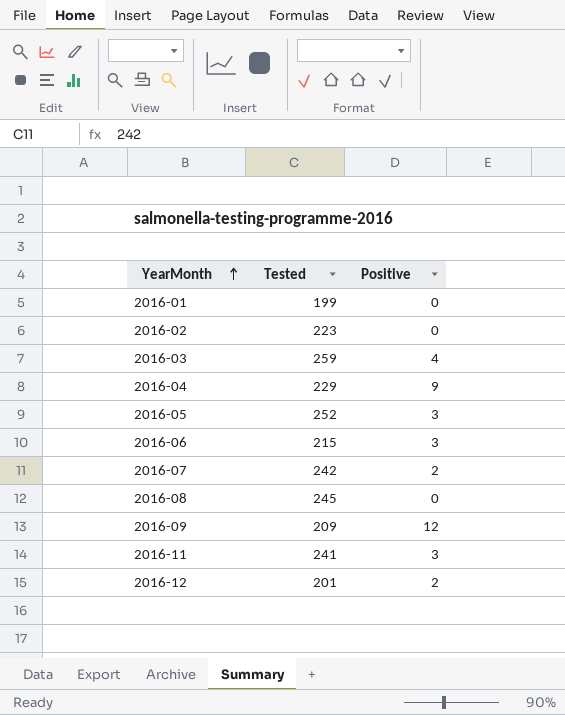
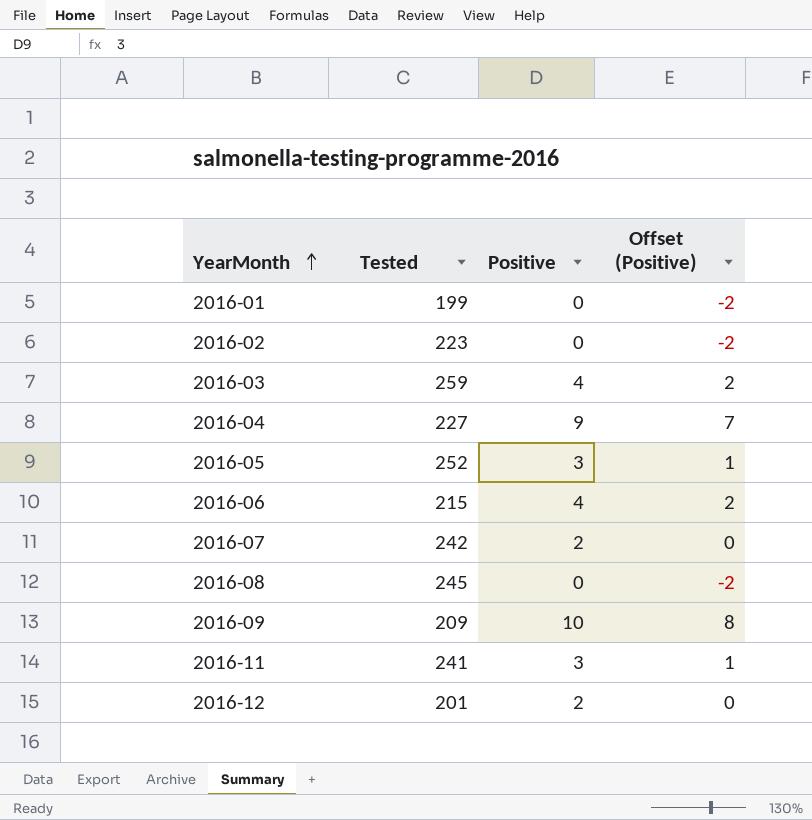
column Offset (Positive) | formula: none -> [Positive] - 2
2016-04 | Tested: 229 -> 227
2016-06 | Positive: 3 -> 4
2016-09 | Positive: 12 -> 10

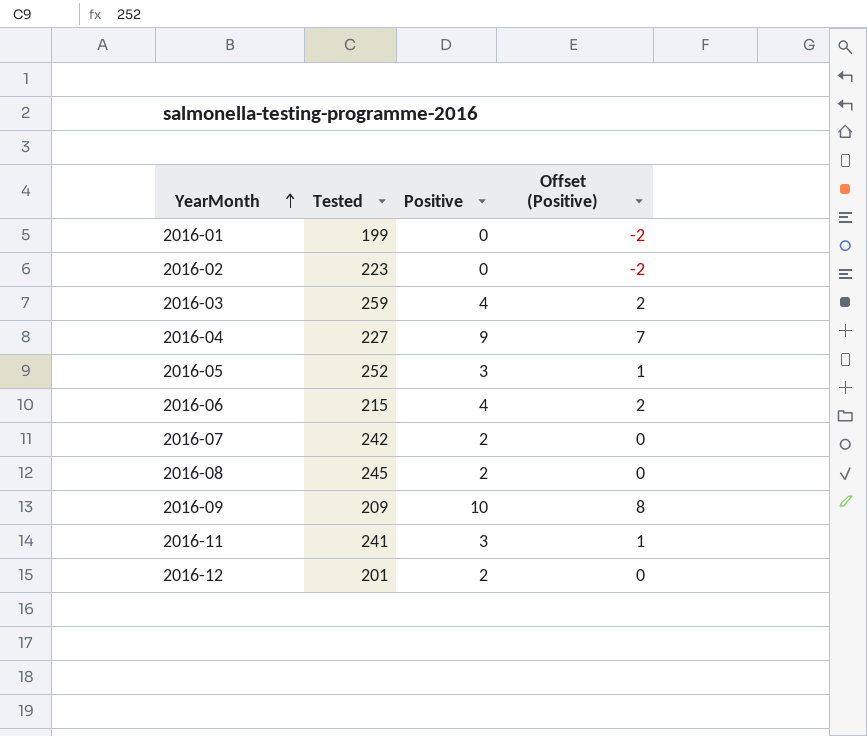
2016-08 | Positive: 0 -> 2
2016-08 | Offset (Positive): -2 -> 0

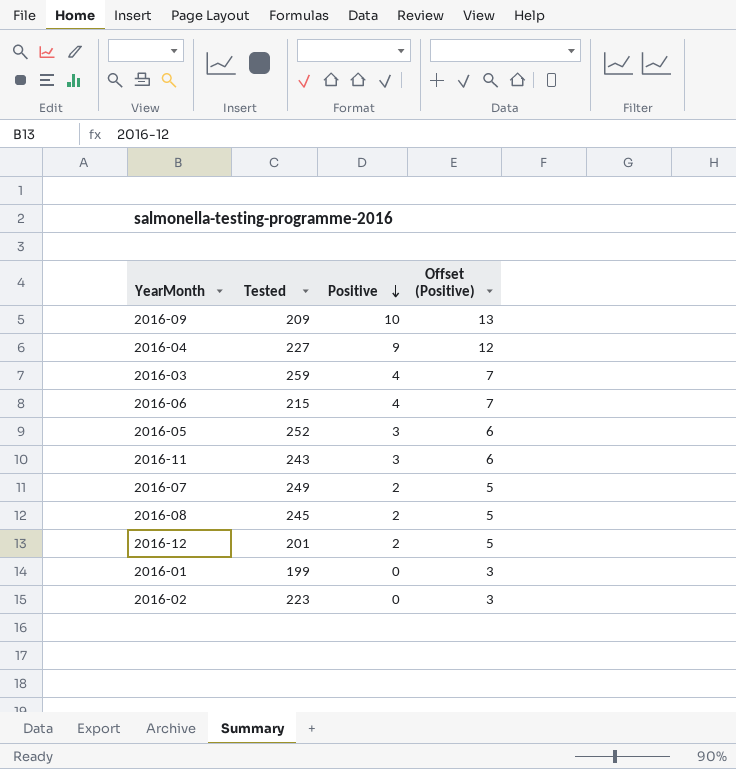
row order: YearMonth ascending -> Positive descending
column Offset (Positive) | formula: [Positive] - 2 -> [Positive] + 3
2016-11 | Tested: 241 -> 243
2016-07 | Tested: 242 -> 249

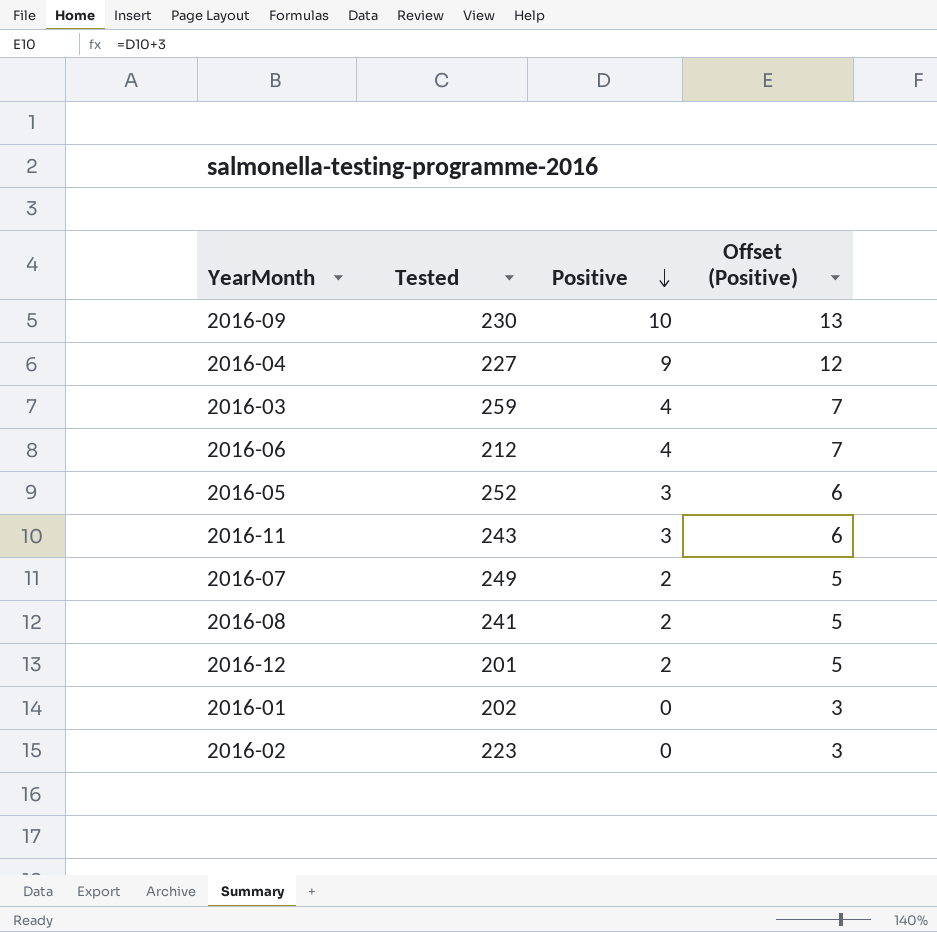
2016-09 | Tested: 209 -> 230
2016-06 | Tested: 215 -> 212
2016-08 | Tested: 245 -> 241
2016-01 | Tested: 199 -> 202

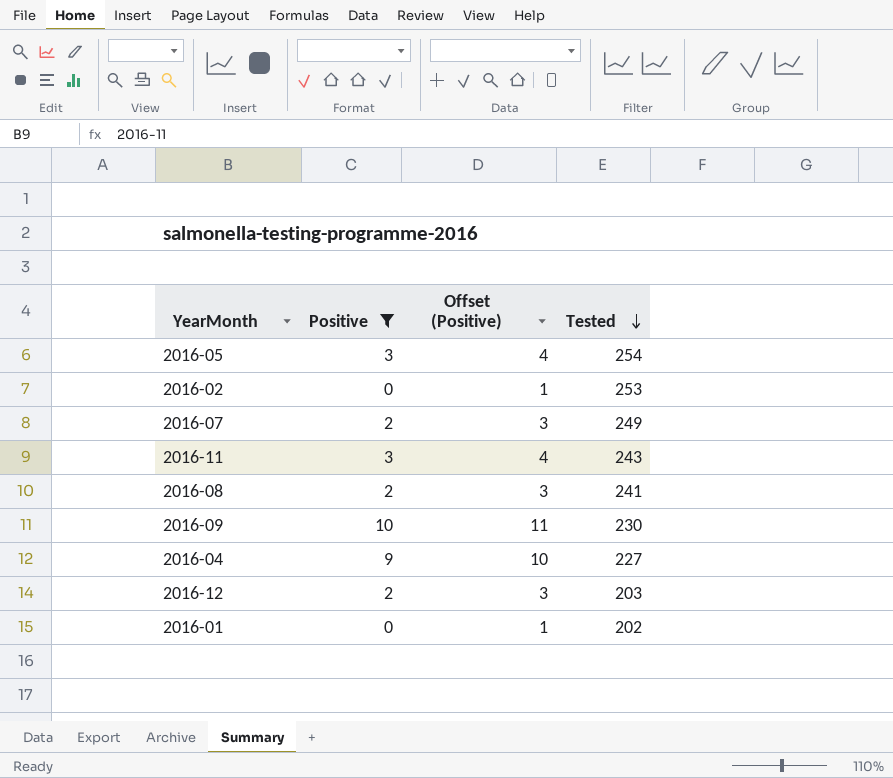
filter: none -> Positive != 4
row order: Positive descending -> Tested descending
column Offset (Positive) | formula: [Positive] + 3 -> [Positive] + 1
column Tested | position: 2 -> 4
2016-05 | Tested: 252 -> 254
2016-02 | Tested: 223 -> 253
2016-12 | Tested: 201 -> 203

